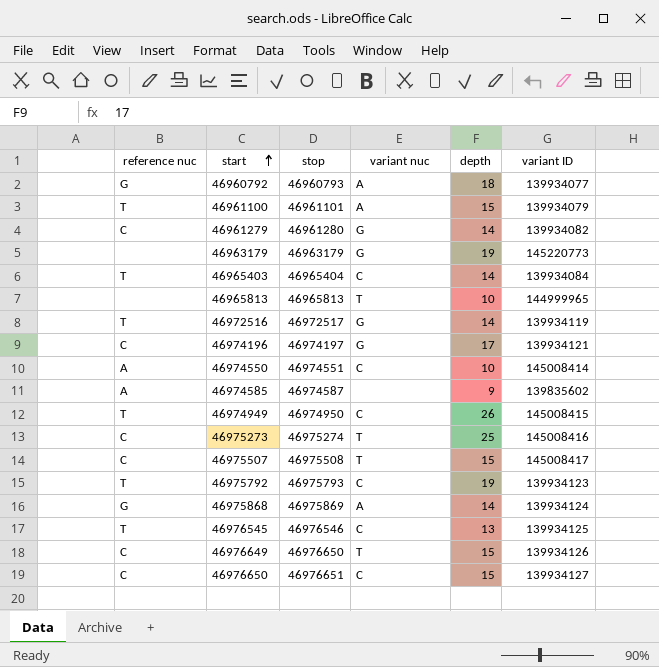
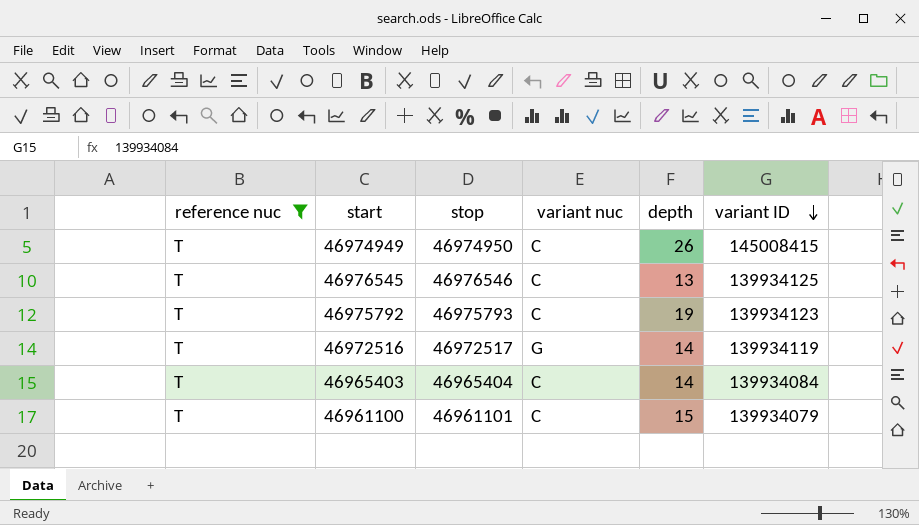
filter: none -> reference nuc = T
row order: start ascending -> variant ID descending
46961100 | variant nuc: A -> C

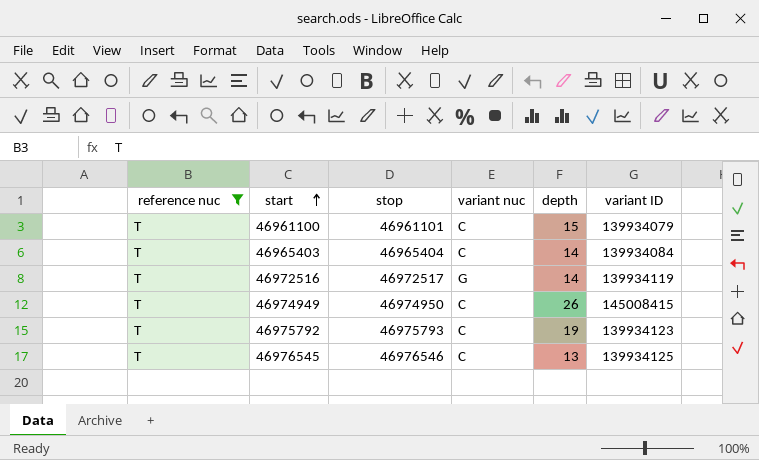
row order: variant ID descending -> start ascending

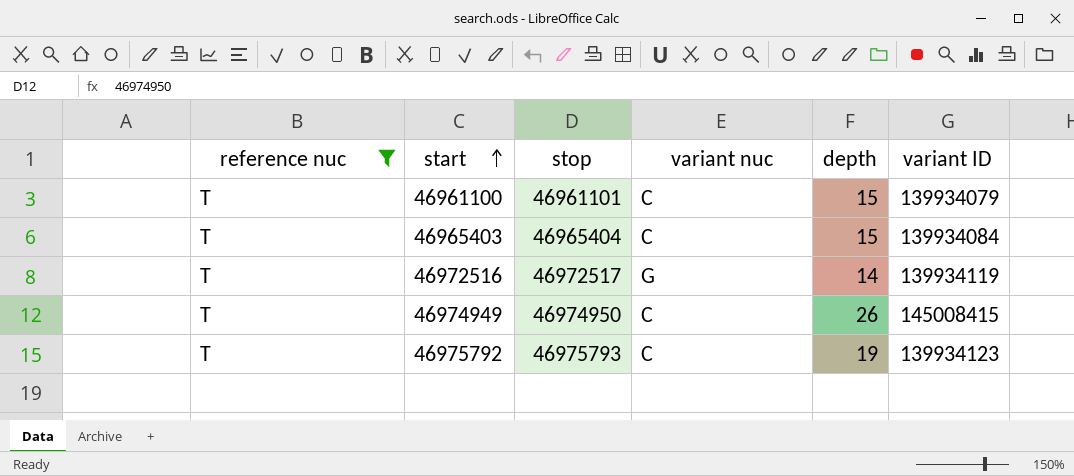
row 46976545: T | 46976546 | C | 13 | 139934125 -> none
46965403 | depth: 14 -> 15

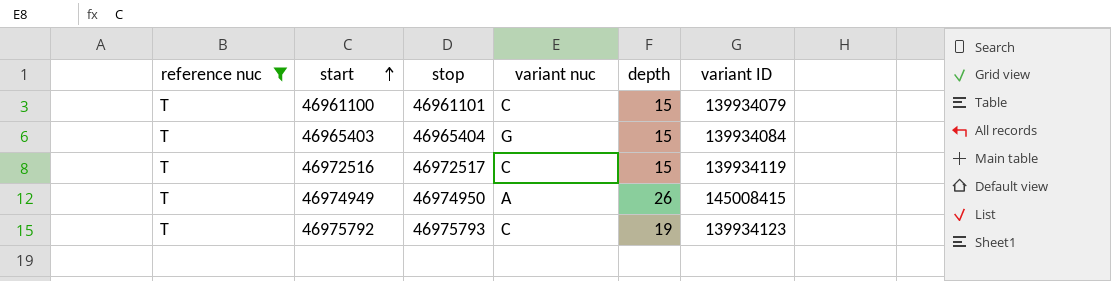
46965403 | variant nuc: C -> G
46972516 | variant nuc: G -> C
46972516 | depth: 14 -> 15
46974949 | variant nuc: C -> A

